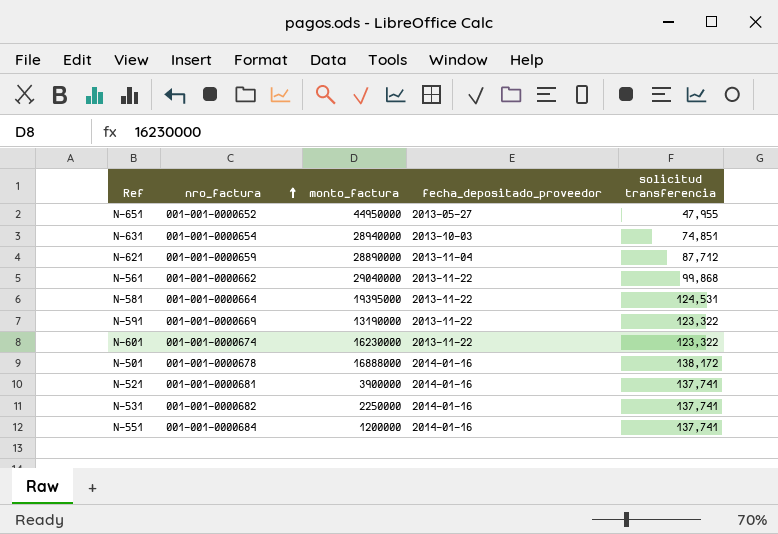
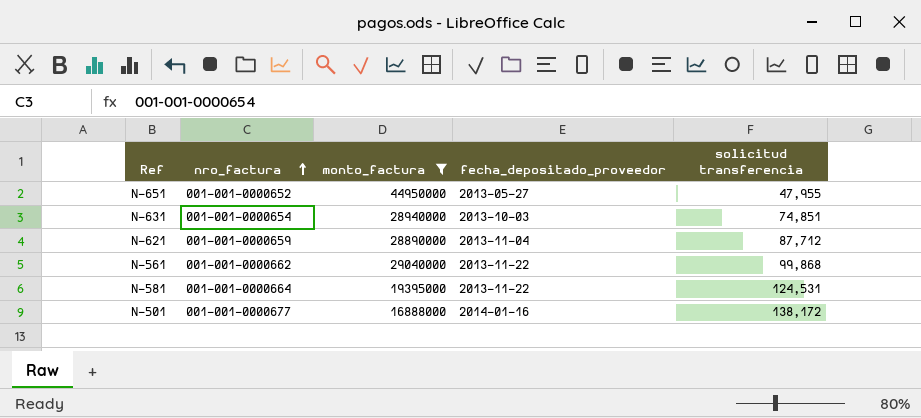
filter: none -> monto_factura >= 16888000
N-501 | nro_factura: 001-001-0000678 -> 001-001-0000677

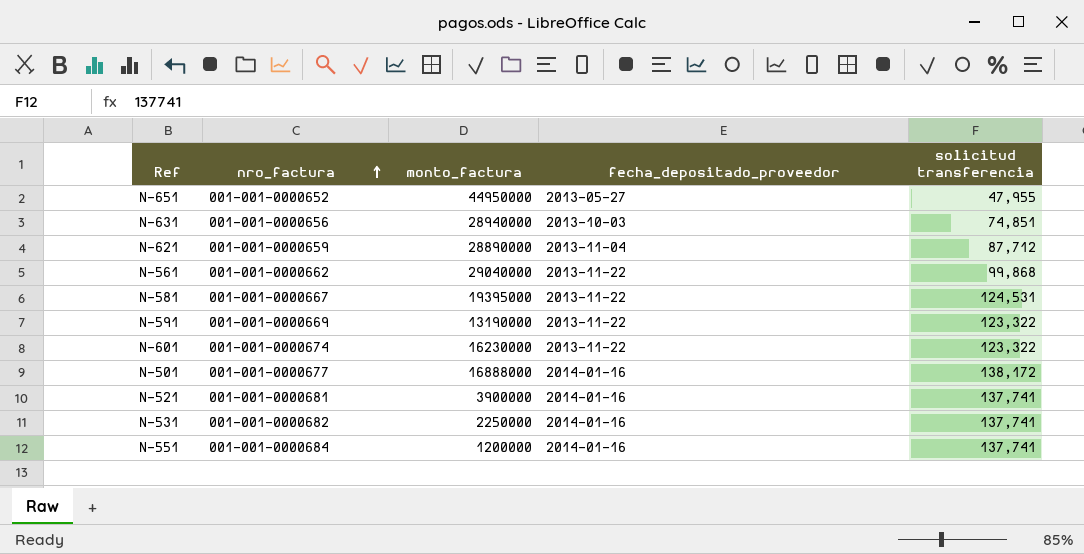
filter: monto_factura >= 16888000 -> none
N-631 | nro_factura: 001-001-0000654 -> 001-001-0000656
N-581 | nro_factura: 001-001-0000664 -> 001-001-0000667

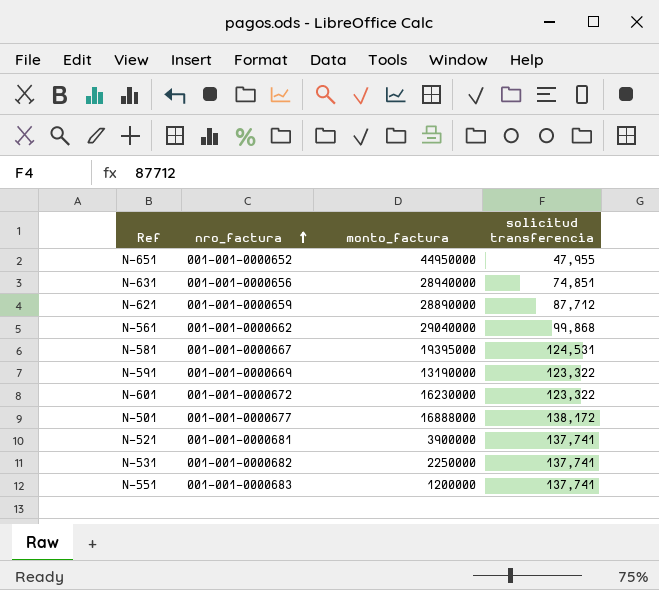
column fecha_depositado_proveedor | position: 4 -> none
N-601 | nro_factura: 001-001-0000674 -> 001-001-0000672
N-551 | nro_factura: 001-001-0000684 -> 001-001-0000683

